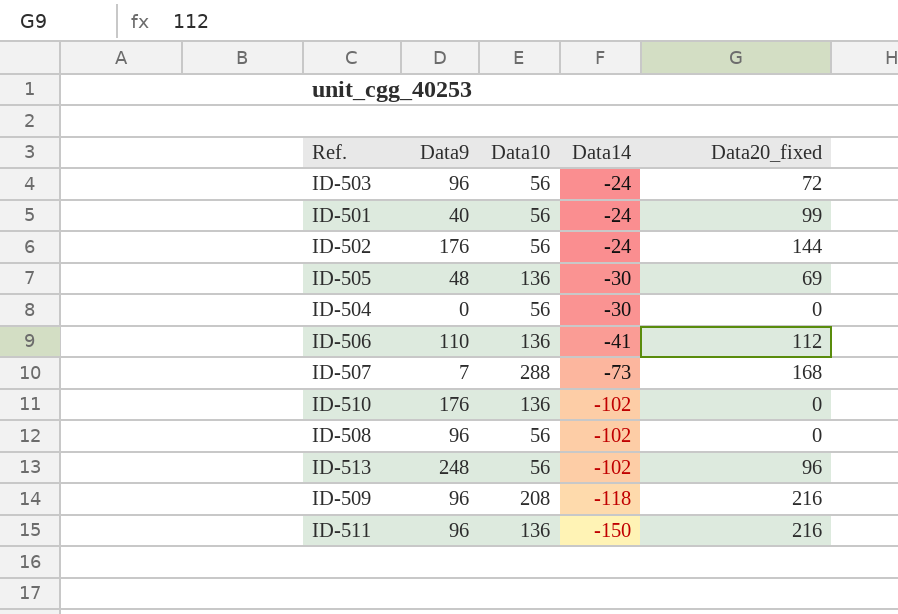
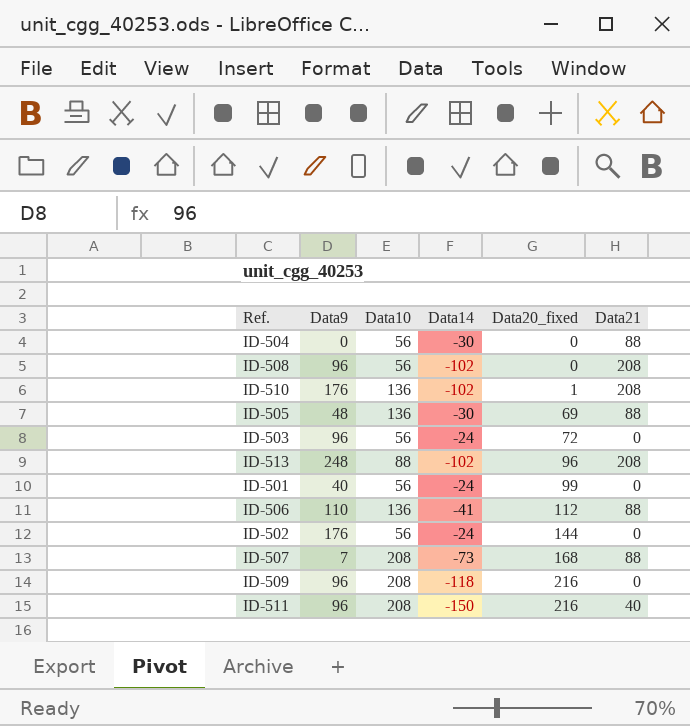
row order: Data14 descending -> Data20_fixed ascending
column Data21 | position: none -> 6
ID-510 | Data20_fixed: 0 -> 1
ID-513 | Data10: 56 -> 88
ID-507 | Data10: 288 -> 208
ID-511 | Data10: 136 -> 208

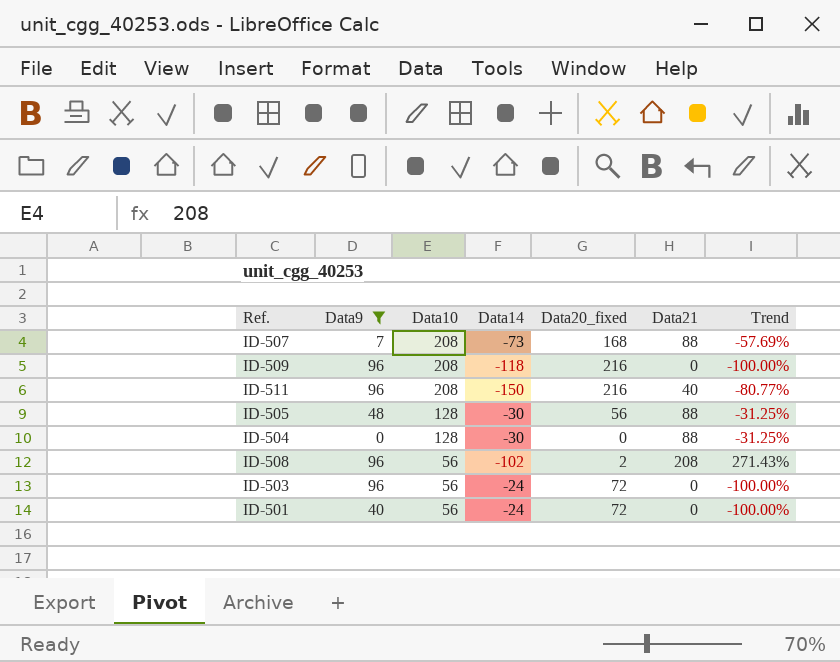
filter: none -> Data9 <= 96
row order: Data20_fixed ascending -> Data10 descending
column Trend | formula: none -> ([Data21] - [Data10]) / [Data10]
ID-505 | Data10: 136 -> 128
ID-505 | Data20_fixed: 69 -> 56
ID-504 | Data10: 56 -> 128
ID-508 | Data20_fixed: 0 -> 2
ID-501 | Data20_fixed: 99 -> 72

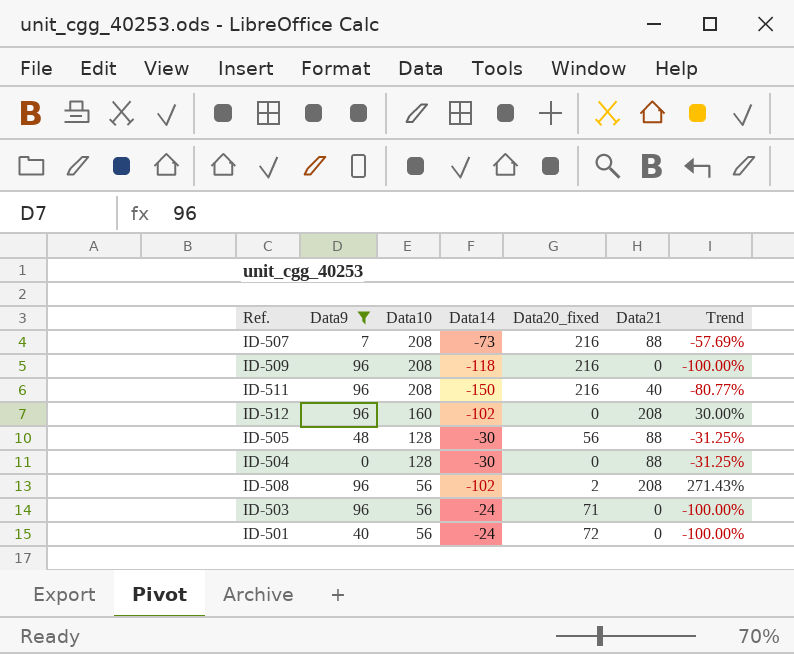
ID-507 | Data20_fixed: 168 -> 216
row ID-512: none -> 96 | 160 | -102 | 0 | 208 | 30.00%
ID-503 | Data20_fixed: 72 -> 71

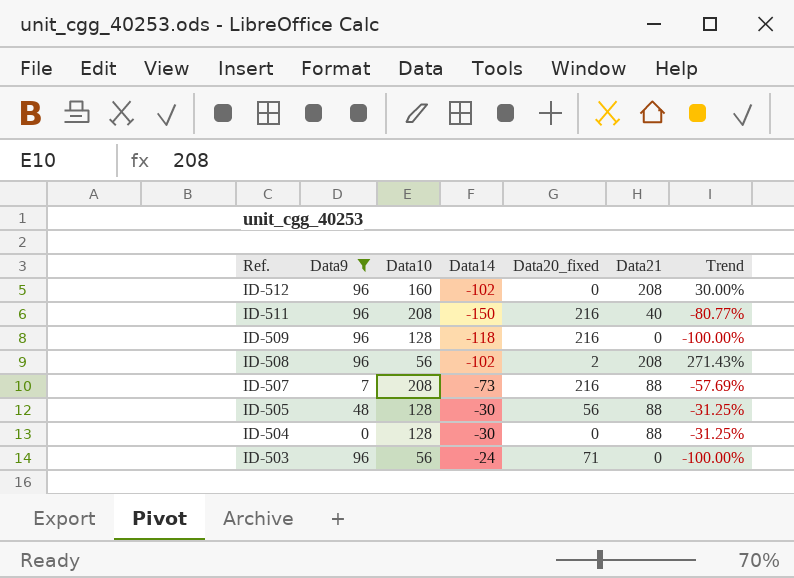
row order: Data10 descending -> Ref. descending
row ID-501: 40 | 56 | -24 | 72 | 0 | -100.00% -> none
ID-509 | Data10: 208 -> 128

